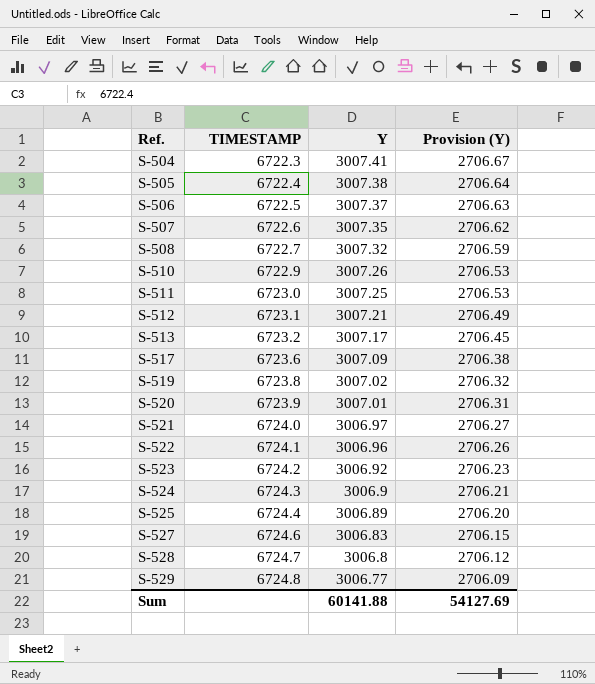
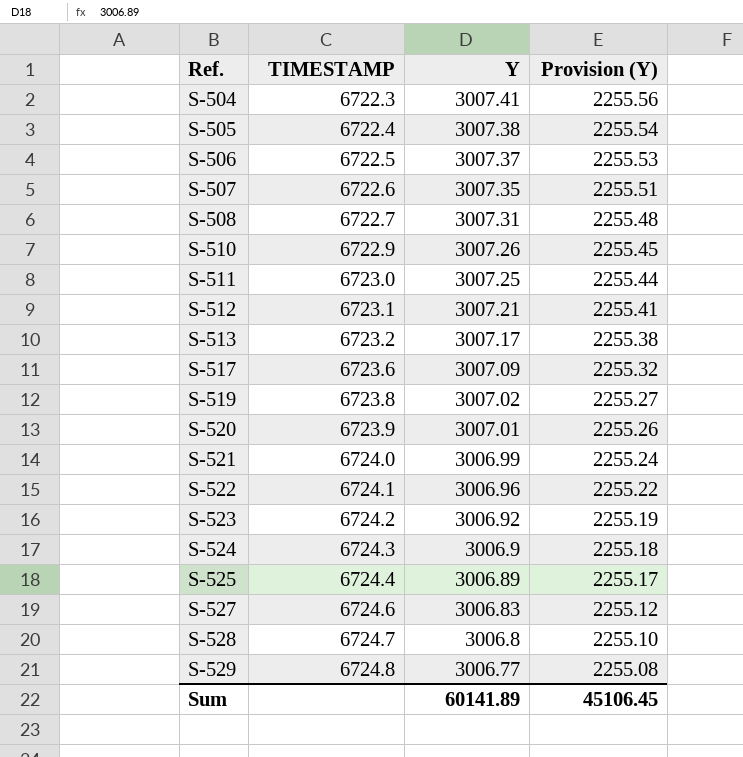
column Provision (Y) | formula: [Y] * 0.9 -> [Y] * 0.75
S-508 | Y: 3007.32 -> 3007.31
S-521 | Y: 3006.97 -> 3006.99
Sum | Y: 60141.88 -> 60141.89
Sum | Provision (Y): 54127.69 -> 45106.45

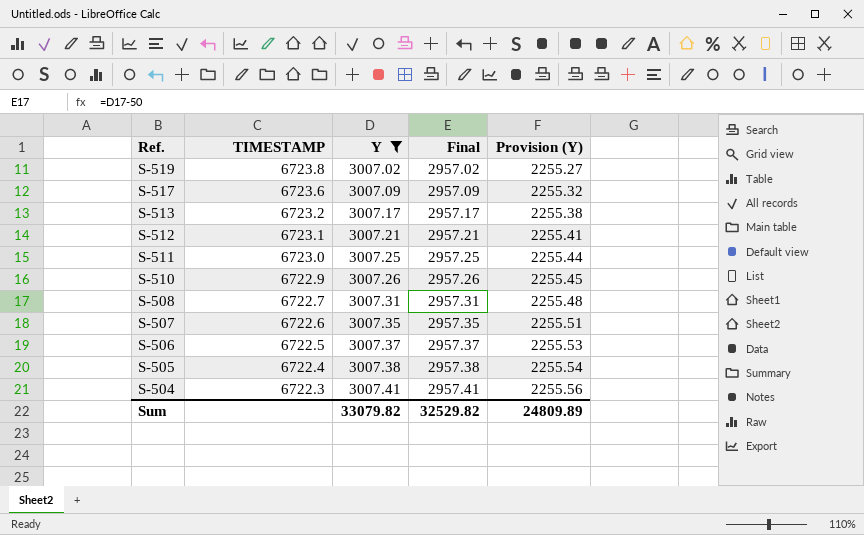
filter: none -> Y >= 3007.02
row order: Ref. ascending -> Ref. descending
column Final | formula: none -> [Y] - 50
Sum | Y: 60141.89 -> 33079.82
Sum | Provision (Y): 45106.45 -> 24809.89

